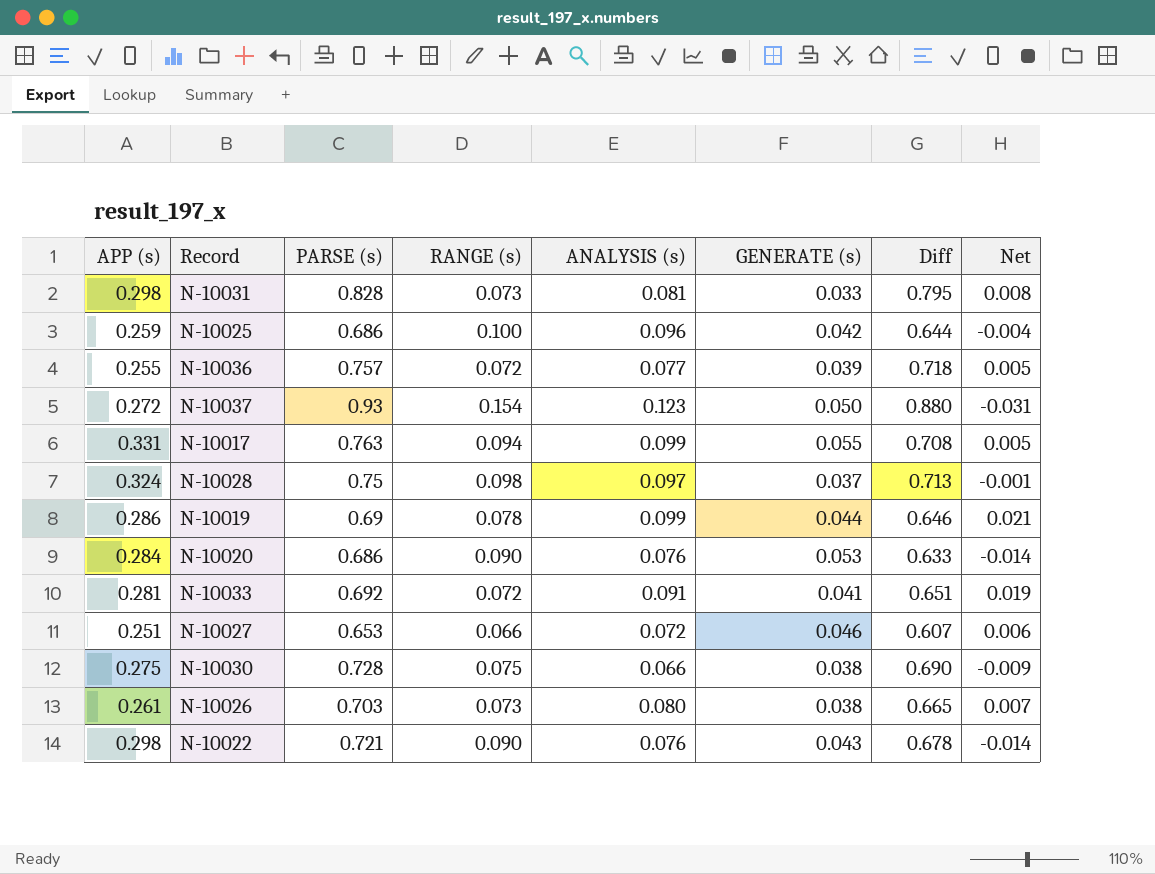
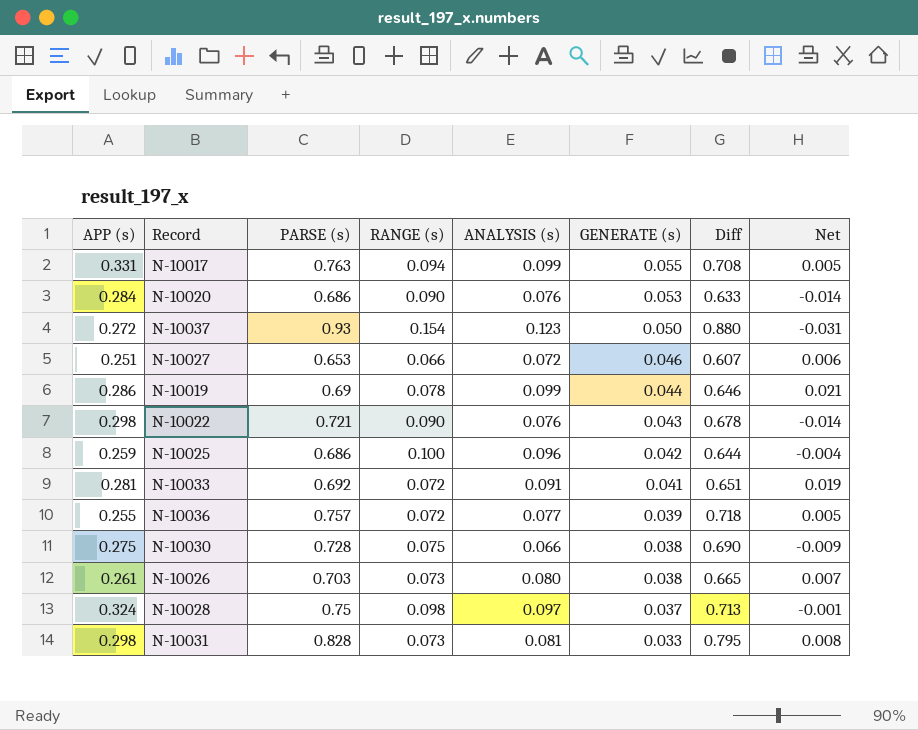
row order: none -> GENERATE (s) descending

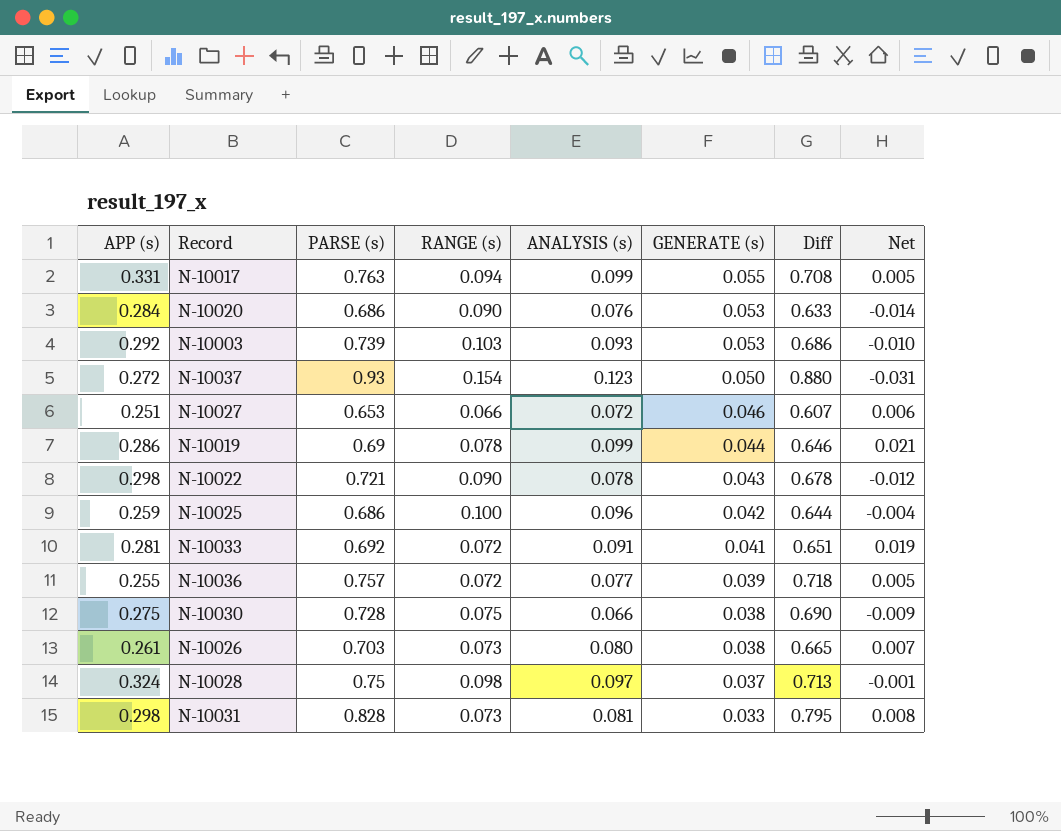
row N-10003: none -> 0.292 | 0.739 | 0.103 | 0.093 | 0.053 | 0.686 | -0.010
N-10022 | ANALYSIS (s): 0.076 -> 0.078
N-10022 | Net: -0.014 -> -0.012

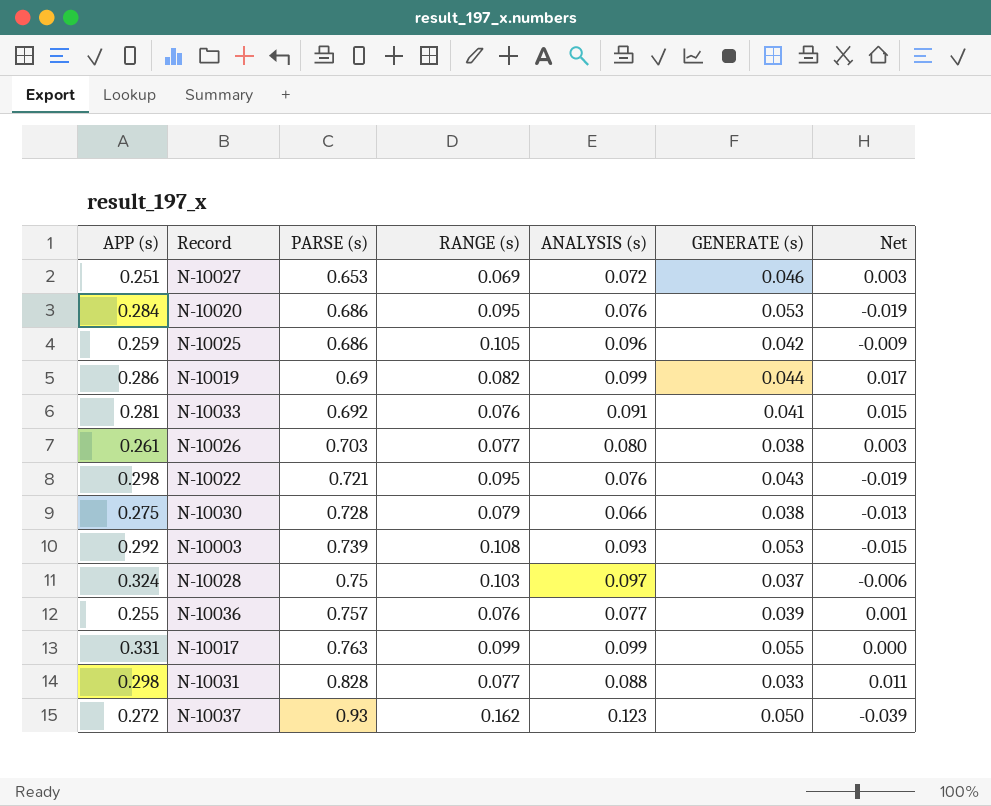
row order: GENERATE (s) descending -> PARSE (s) ascending
column Diff | formula: [PARSE (s)] - [GENERATE (s)] -> none
N-10027 | RANGE (s): 0.066 -> 0.069
N-10027 | Net: 0.006 -> 0.003
N-10020 | RANGE (s): 0.090 -> 0.095
N-10020 | Net: -0.014 -> -0.019
N-10025 | RANGE (s): 0.100 -> 0.105
N-10025 | Net: -0.004 -> -0.009
N-10019 | RANGE (s): 0.078 -> 0.082
N-10019 | Net: 0.021 -> 0.017
N-10033 | RANGE (s): 0.072 -> 0.076
N-10033 | Net: 0.019 -> 0.015
N-10026 | RANGE (s): 0.073 -> 0.077
N-10026 | Net: 0.007 -> 0.003
N-10022 | RANGE (s): 0.090 -> 0.095
N-10022 | ANALYSIS (s): 0.078 -> 0.076
N-10022 | Net: -0.012 -> -0.019
N-10030 | RANGE (s): 0.075 -> 0.079
N-10030 | Net: -0.009 -> -0.013
N-10003 | RANGE (s): 0.103 -> 0.108
N-10003 | Net: -0.010 -> -0.015
N-10028 | RANGE (s): 0.098 -> 0.103
N-10028 | Net: -0.001 -> -0.006
N-10036 | RANGE (s): 0.072 -> 0.076
N-10036 | Net: 0.005 -> 0.001
N-10017 | RANGE (s): 0.094 -> 0.099
N-10017 | Net: 0.005 -> 0.000
N-10031 | RANGE (s): 0.073 -> 0.077
N-10031 | ANALYSIS (s): 0.081 -> 0.088
N-10031 | Net: 0.008 -> 0.011
N-10037 | RANGE (s): 0.154 -> 0.162
N-10037 | Net: -0.031 -> -0.039

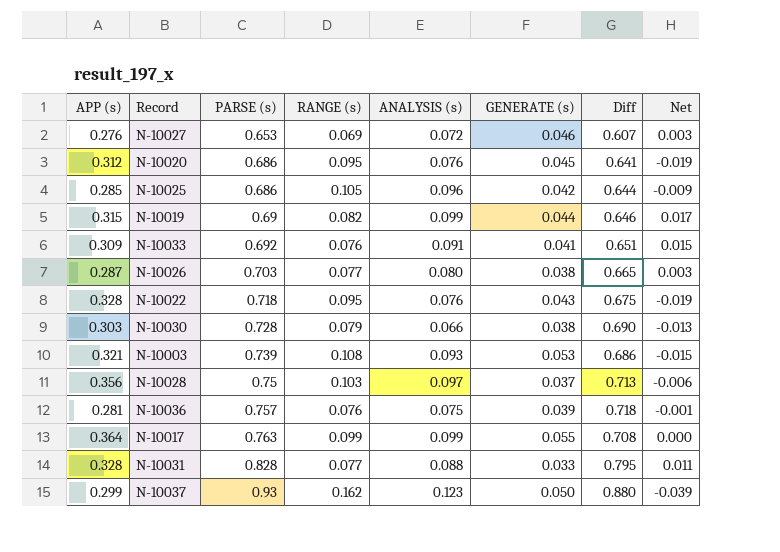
column Diff | formula: none -> [PARSE (s)] - [GENERATE (s)]
N-10027 | APP (s): 0.251 -> 0.276
N-10020 | APP (s): 0.284 -> 0.312
N-10020 | GENERATE (s): 0.053 -> 0.045
N-10025 | APP (s): 0.259 -> 0.285
N-10019 | APP (s): 0.286 -> 0.315
N-10033 | APP (s): 0.281 -> 0.309
N-10026 | APP (s): 0.261 -> 0.287
N-10022 | APP (s): 0.298 -> 0.328
N-10022 | PARSE (s): 0.721 -> 0.718
N-10030 | APP (s): 0.275 -> 0.303
N-10003 | APP (s): 0.292 -> 0.321
N-10028 | APP (s): 0.324 -> 0.356
N-10036 | APP (s): 0.255 -> 0.281
N-10036 | ANALYSIS (s): 0.077 -> 0.075
N-10036 | Net: 0.001 -> -0.001
N-10017 | APP (s): 0.331 -> 0.364
N-10031 | APP (s): 0.298 -> 0.328
N-10037 | APP (s): 0.272 -> 0.299

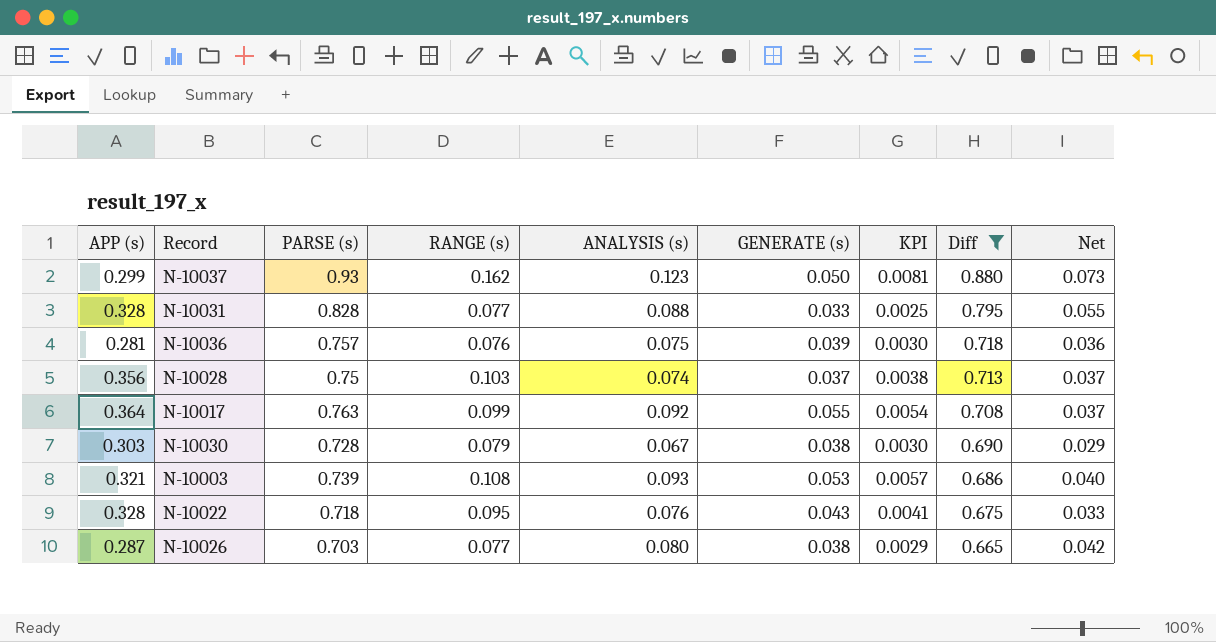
filter: none -> Diff >= 0.665
row order: PARSE (s) ascending -> Diff descending
column KPI | formula: none -> [RANGE (s)] * [GENERATE (s)]
column Net | formula: [ANALYSIS (s)] - [RANGE (s)] -> [ANALYSIS (s)] - [GENERATE (s)]
N-10028 | ANALYSIS (s): 0.097 -> 0.074
N-10017 | ANALYSIS (s): 0.099 -> 0.092
N-10030 | ANALYSIS (s): 0.066 -> 0.067

